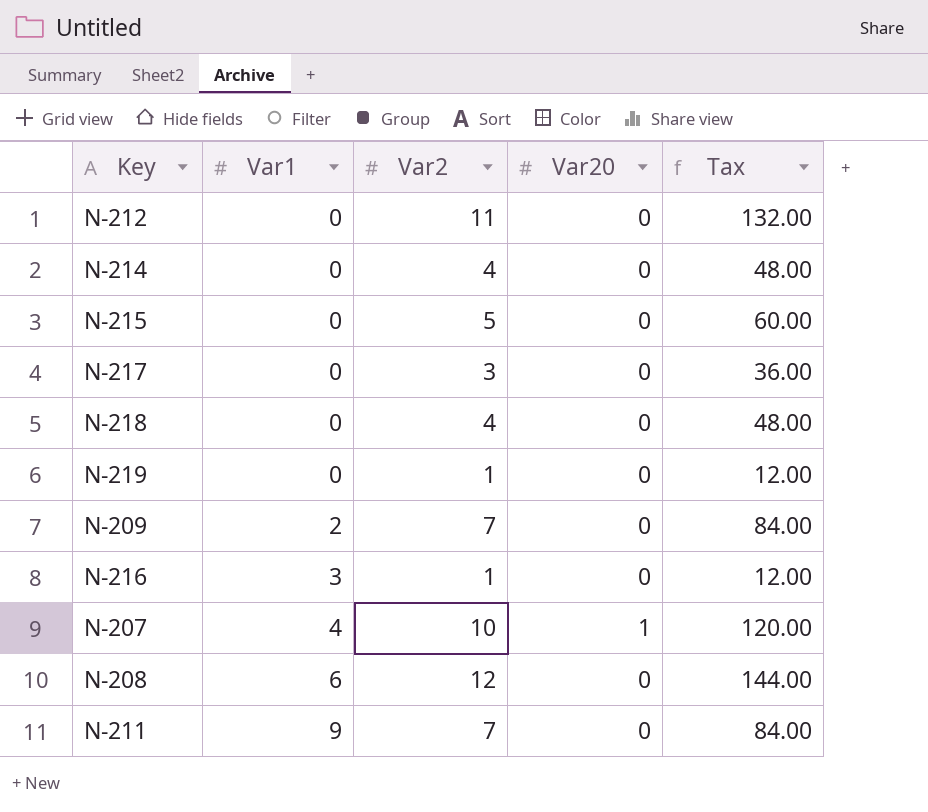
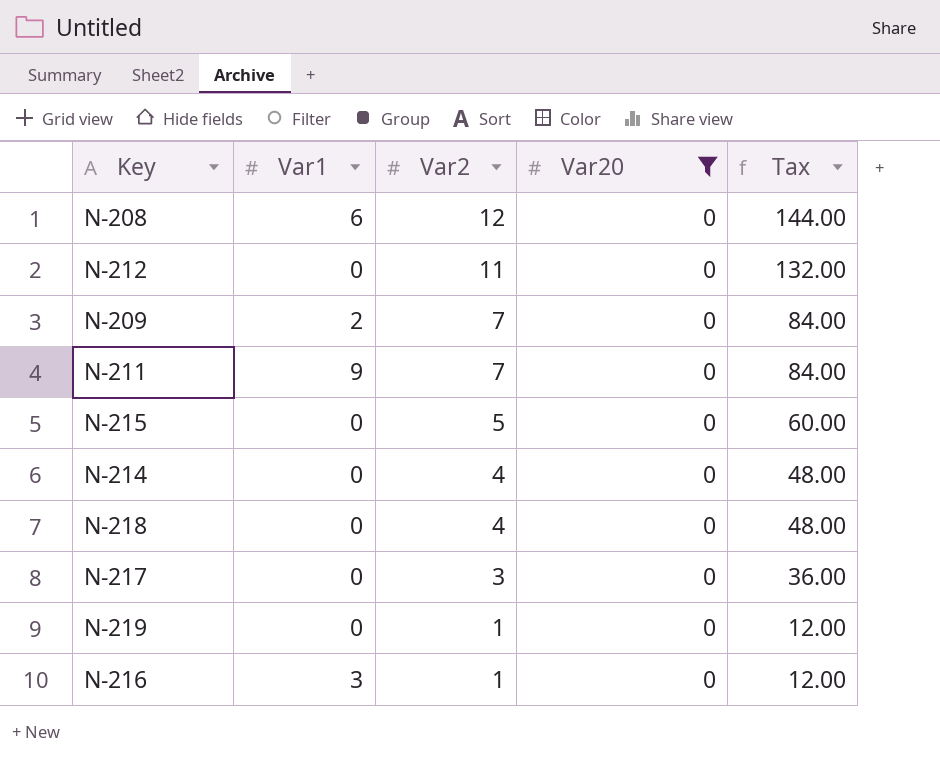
filter: none -> Var20 = 0
row order: Var1 ascending -> Var2 descending

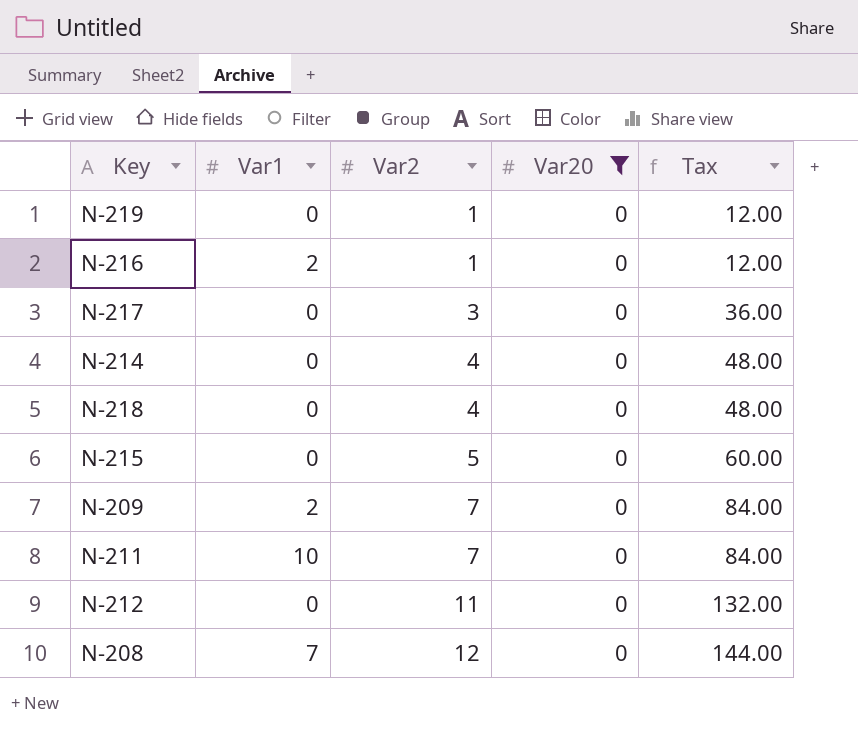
row order: Var2 descending -> Var2 ascending
N-216 | Var1: 3 -> 2
N-211 | Var1: 9 -> 10
N-208 | Var1: 6 -> 7

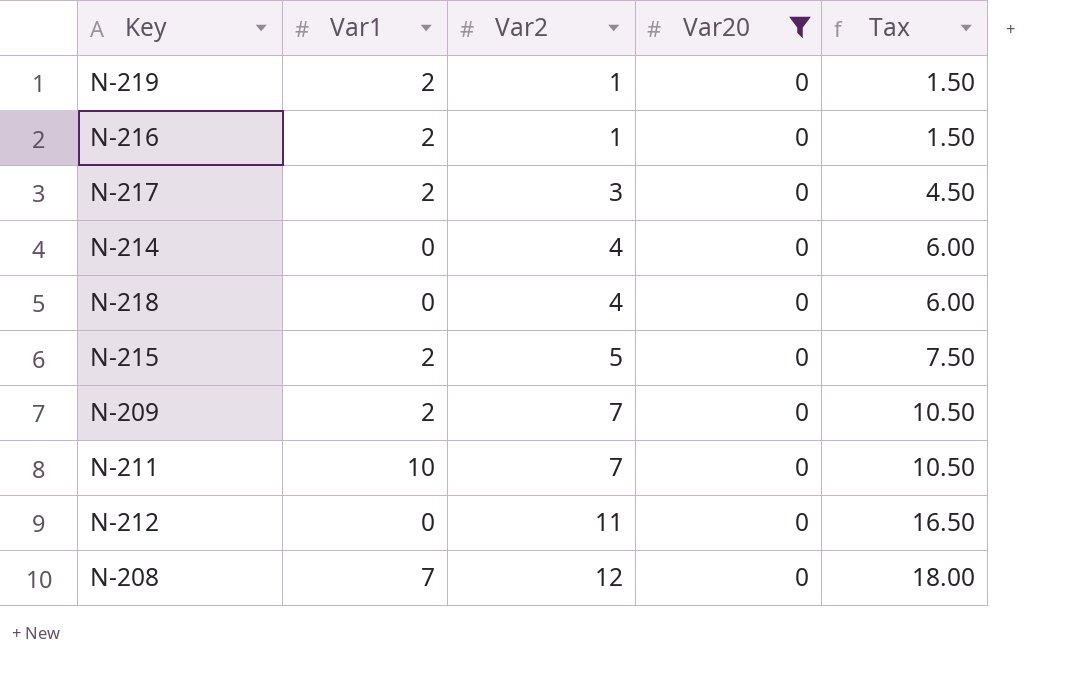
column Tax | formula: [Var2] * 12 -> [Var2] * 1.5
N-219 | Var1: 0 -> 2
N-217 | Var1: 0 -> 2
N-215 | Var1: 0 -> 2

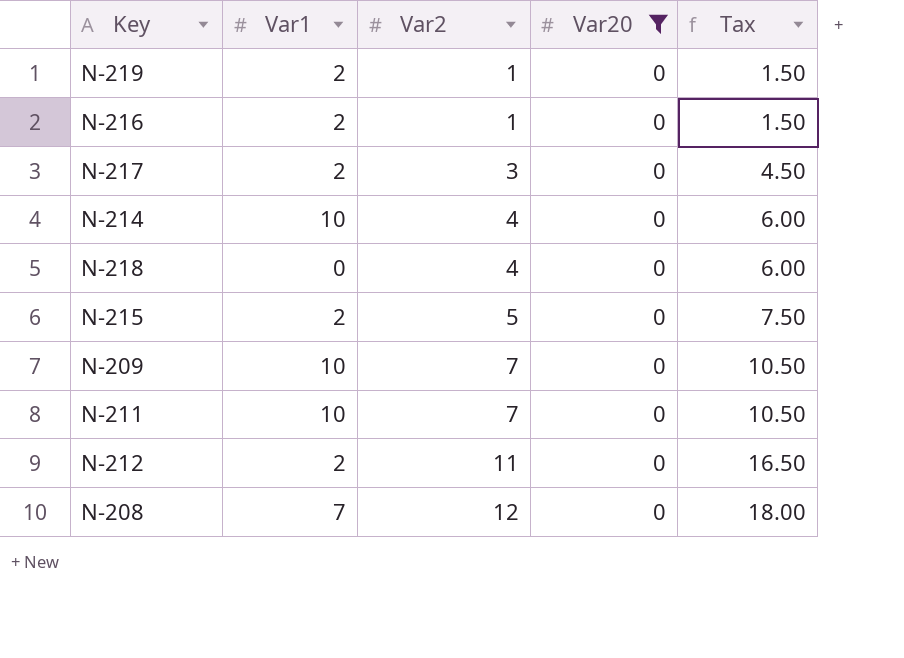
N-214 | Var1: 0 -> 10
N-209 | Var1: 2 -> 10
N-212 | Var1: 0 -> 2

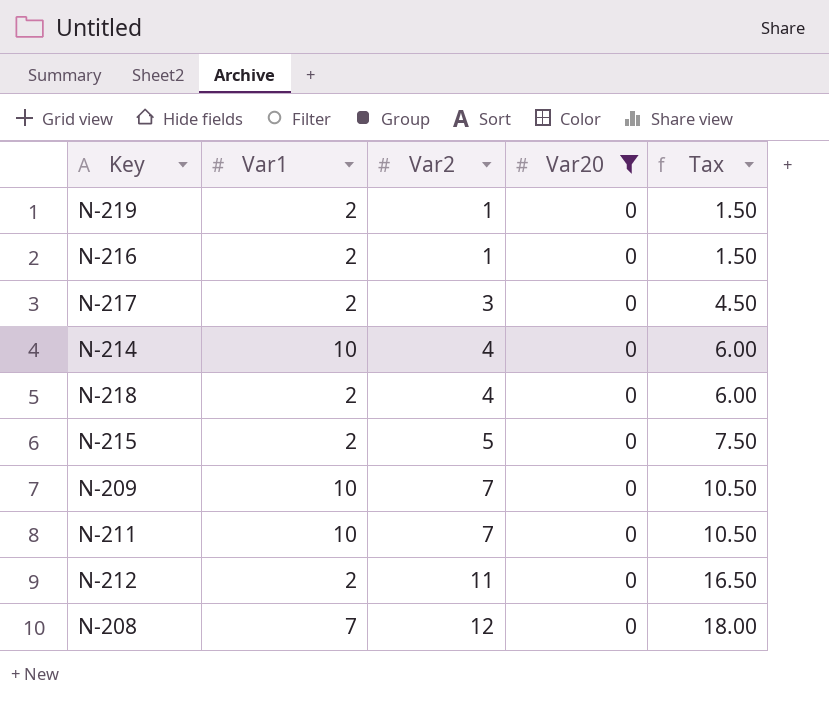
N-218 | Var1: 0 -> 2

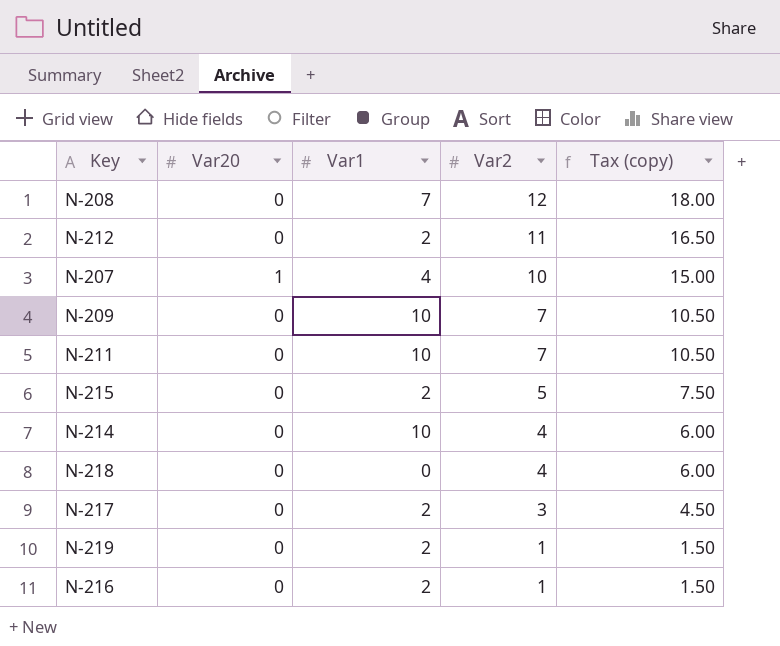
filter: Var20 = 0 -> none
row order: Var2 ascending -> Var2 descending
column Var20 | position: 4 -> 2
column name: Tax -> Tax (copy)
N-218 | Var1: 2 -> 0

